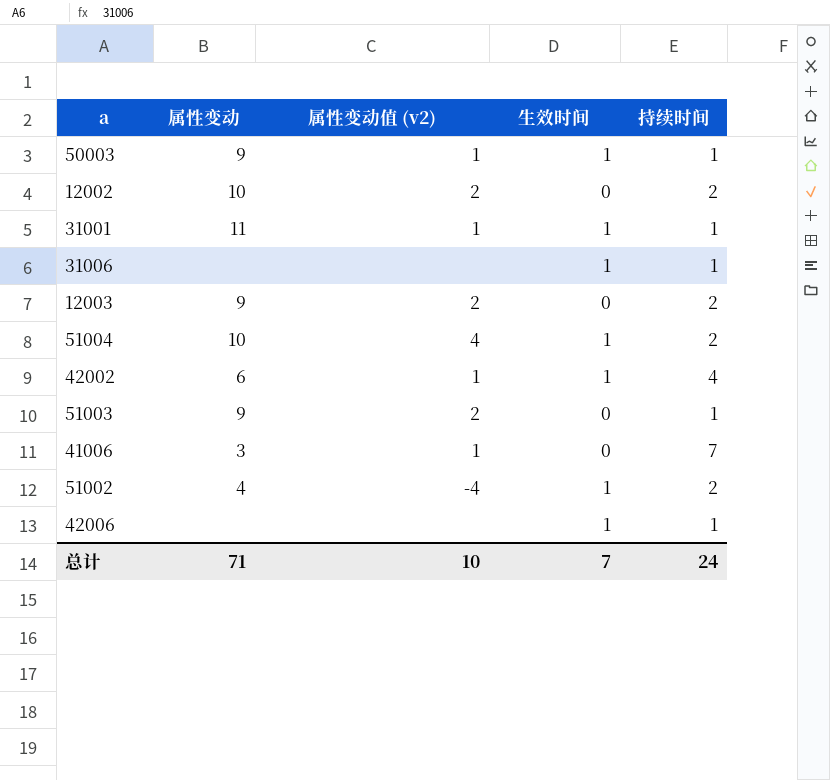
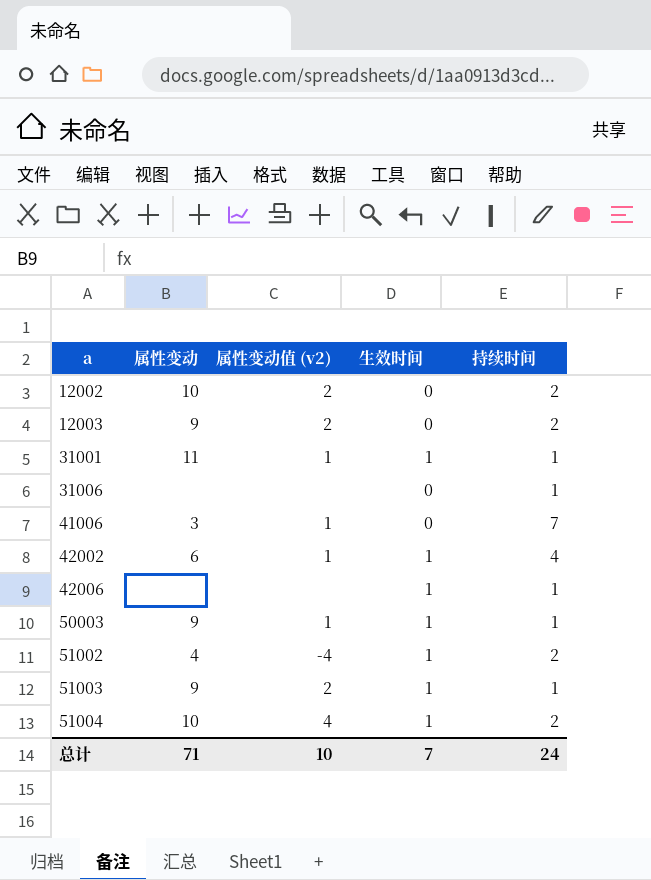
row order: none -> a ascending
31006 | 生效时间: 1 -> 0
51003 | 生效时间: 0 -> 1

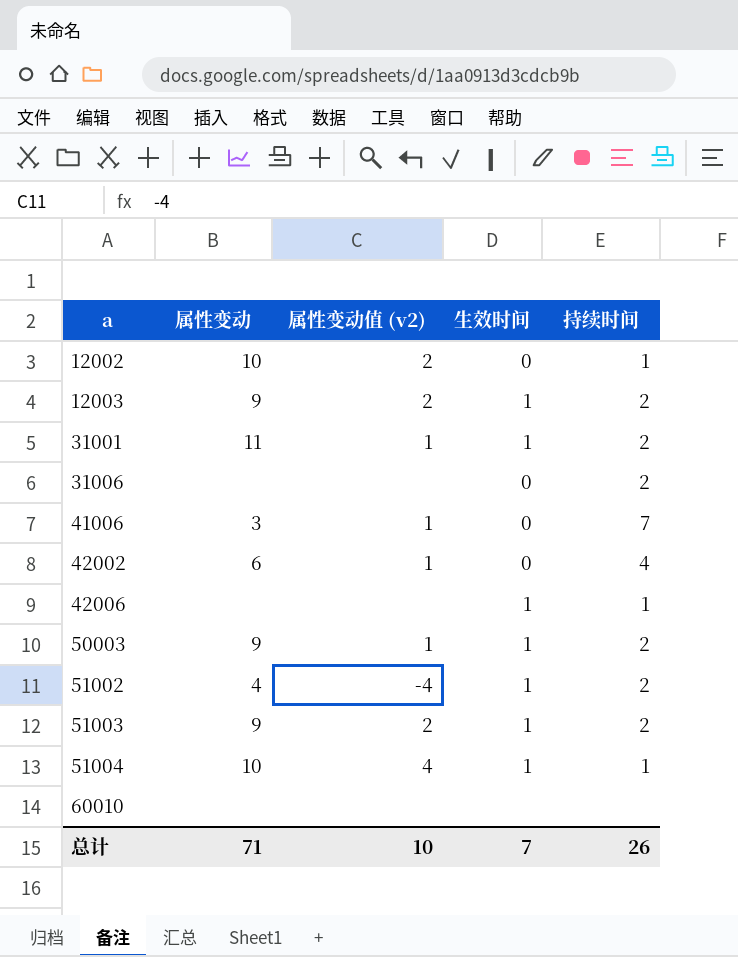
12002 | 持续时间: 2 -> 1
12003 | 生效时间: 0 -> 1
31001 | 持续时间: 1 -> 2
31006 | 持续时间: 1 -> 2
42002 | 生效时间: 1 -> 0
50003 | 持续时间: 1 -> 2
51003 | 持续时间: 1 -> 2
51004 | 持续时间: 2 -> 1
row 60010: none -> none | none | none | none
总计 | 持续时间: 24 -> 26

